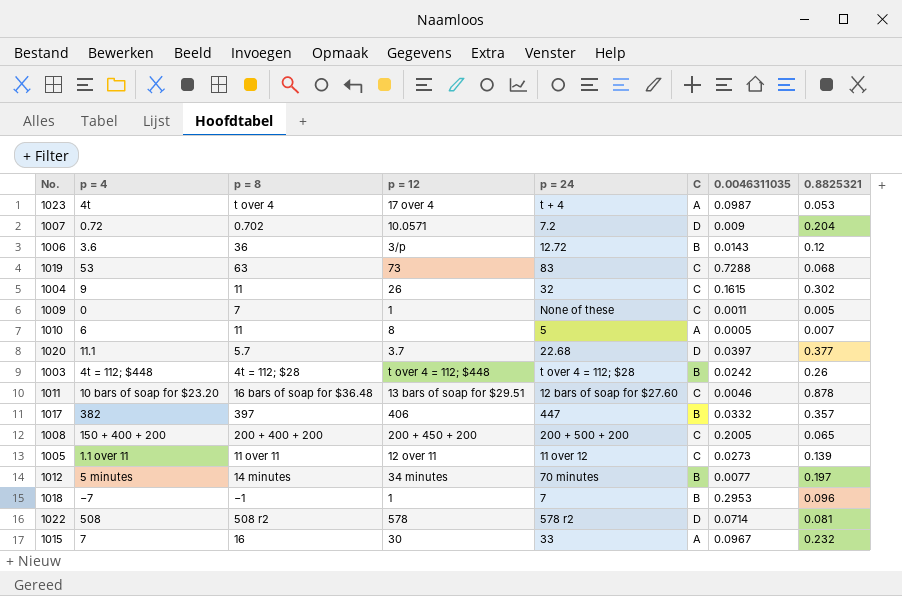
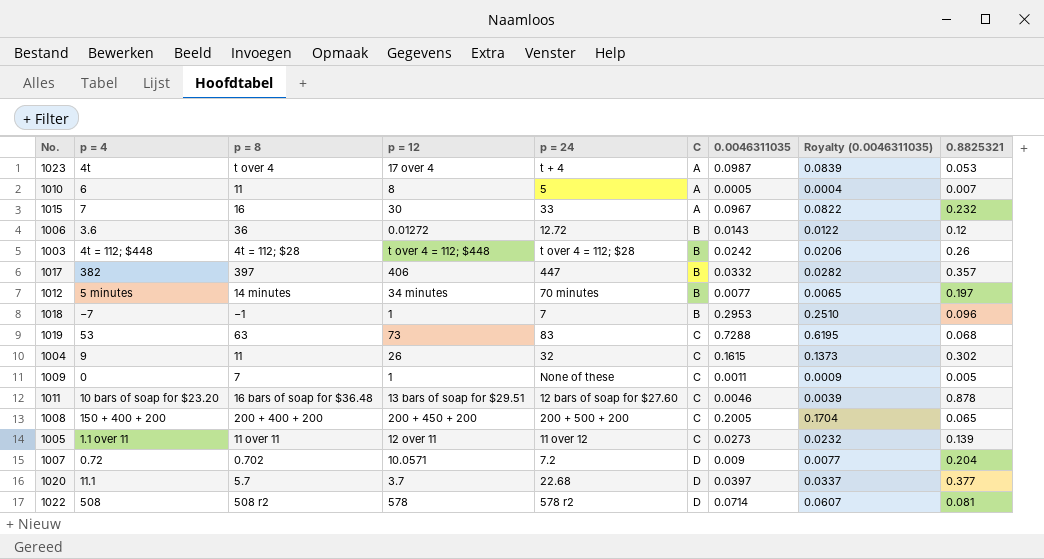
row order: none -> C ascending
column Royalty (0.0046311035) | formula: none -> [0.0046311035] * 0.85
1006 | p = 12: 3/p -> 0.01272

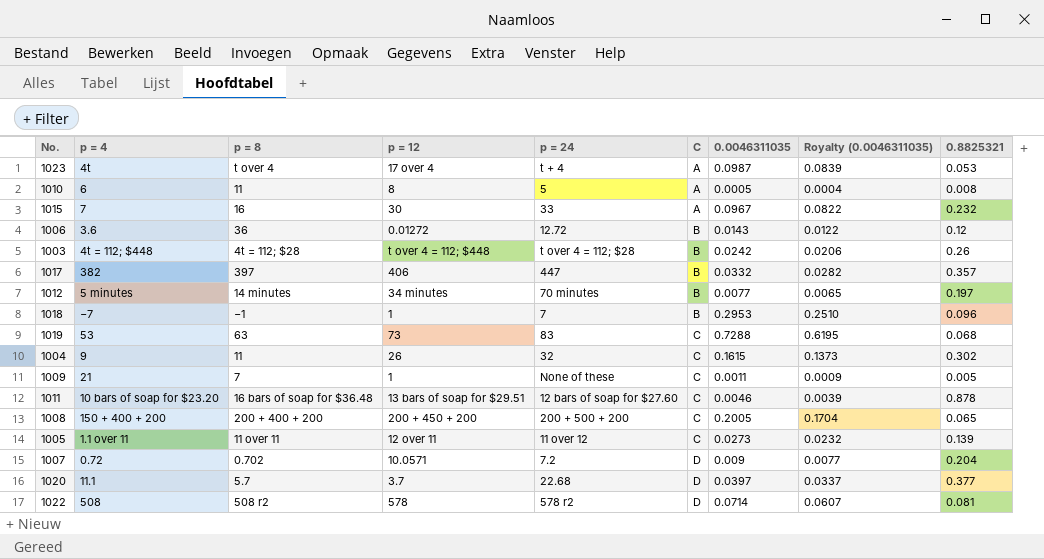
1010 | 0.8825321: 0.007 -> 0.008
1009 | p = 4: 0 -> 21

